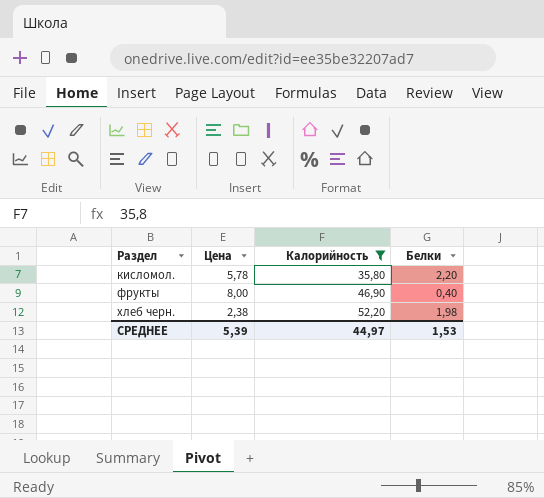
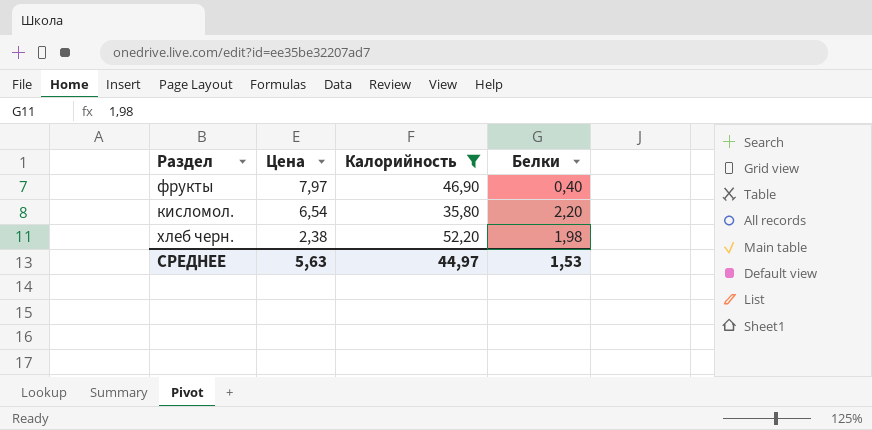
row order: Раздел ascending -> Цена descending
фрукты | Цена: 8,00 -> 7,97
кисломол. | Цена: 5,78 -> 6,54
СРЕДНЕЕ | Цена: 5,39 -> 5,63

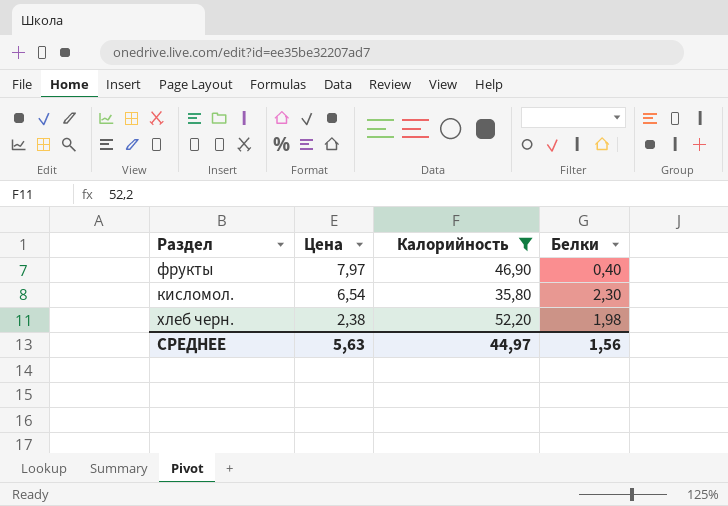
кисломол. | Белки: 2,20 -> 2,30
СРЕДНЕЕ | Белки: 1,53 -> 1,56

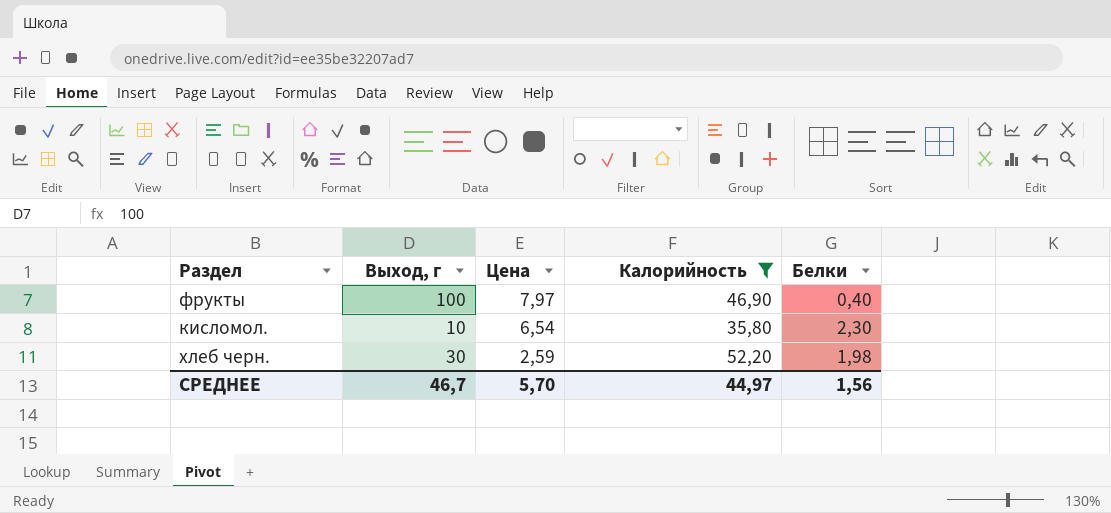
column Выход, г | position: none -> 2
хлеб черн. | Цена: 2,38 -> 2,59
СРЕДНЕЕ | Цена: 5,63 -> 5,70

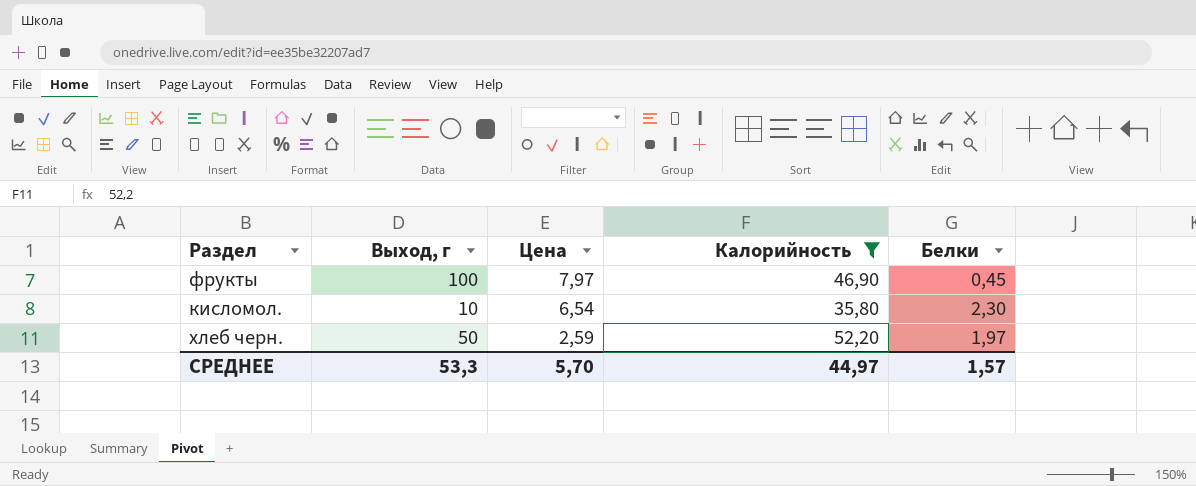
фрукты | Белки: 0,40 -> 0,45
хлеб черн. | Выход, г: 30 -> 50
хлеб черн. | Белки: 1,98 -> 1,97
СРЕДНЕЕ | Выход, г: 46,7 -> 53,3
СРЕДНЕЕ | Белки: 1,56 -> 1,57

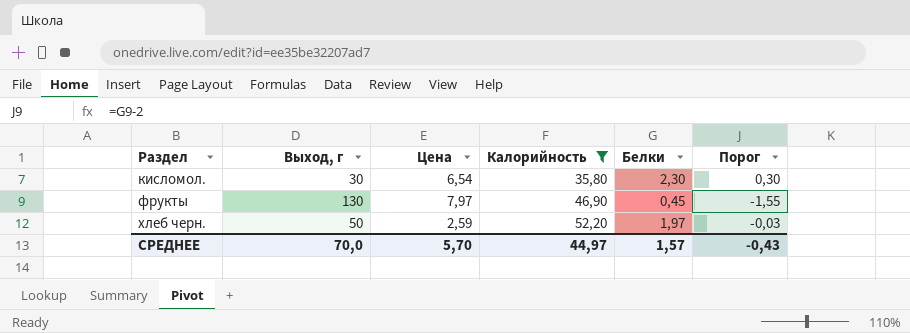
row order: Цена descending -> Раздел ascending
column Порог | formula: none -> [Белки] - 2
кисломол. | Выход, г: 10 -> 30
фрукты | Выход, г: 100 -> 130
СРЕДНЕЕ | Выход, г: 53,3 -> 70,0

